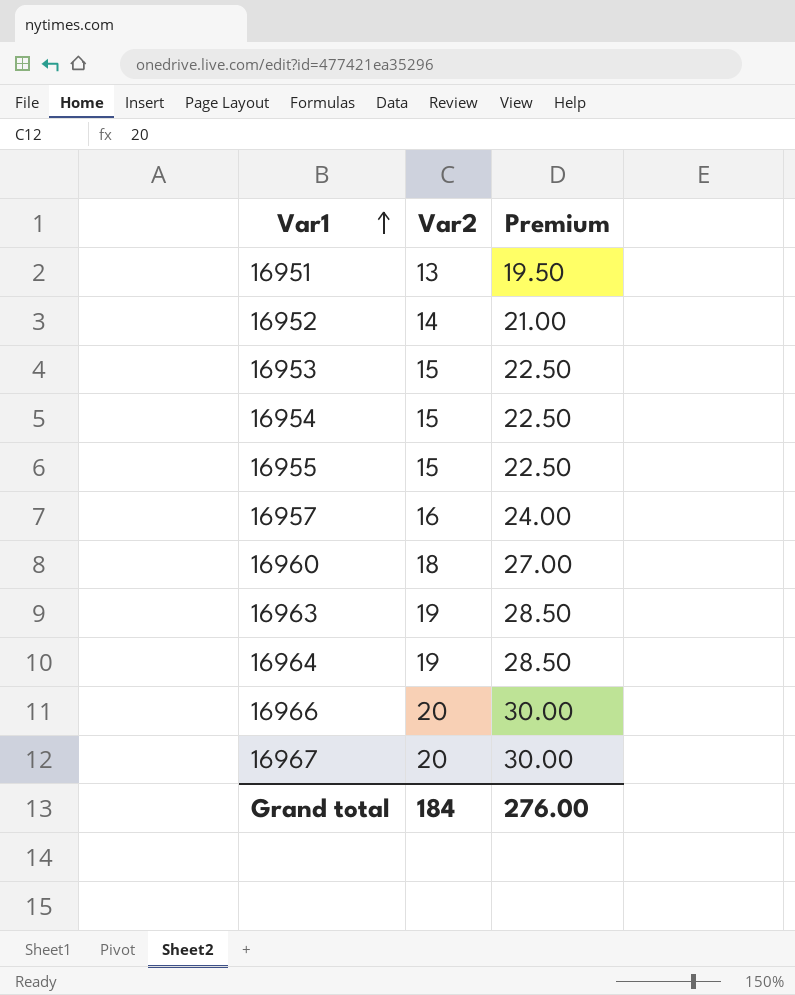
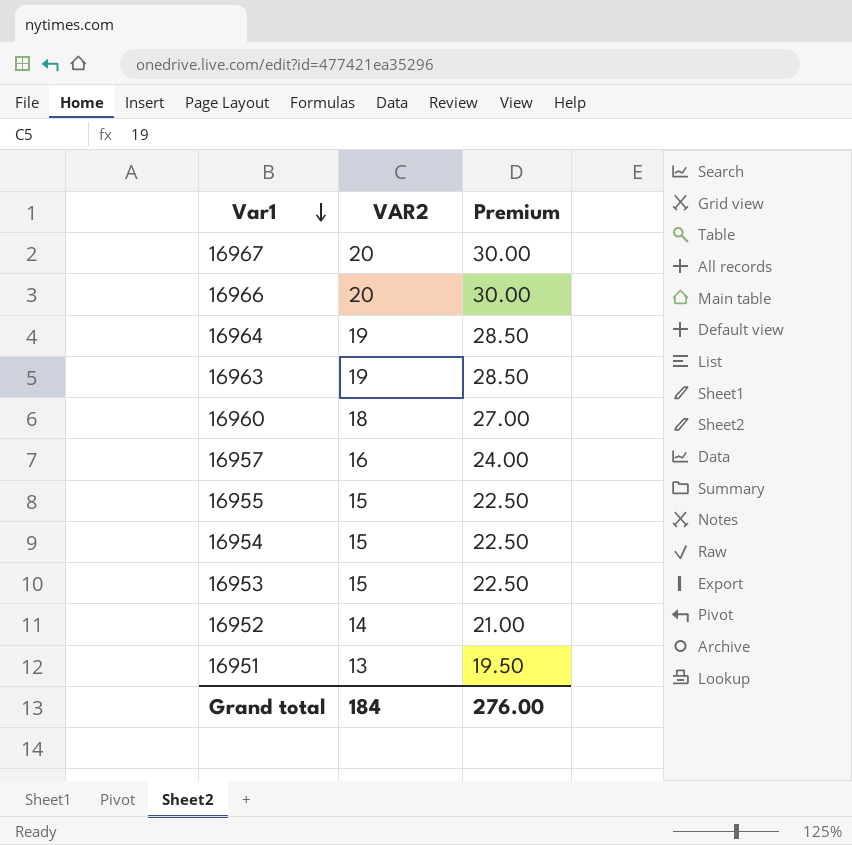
row order: Var1 ascending -> Var1 descending
column name: Var2 -> VAR2

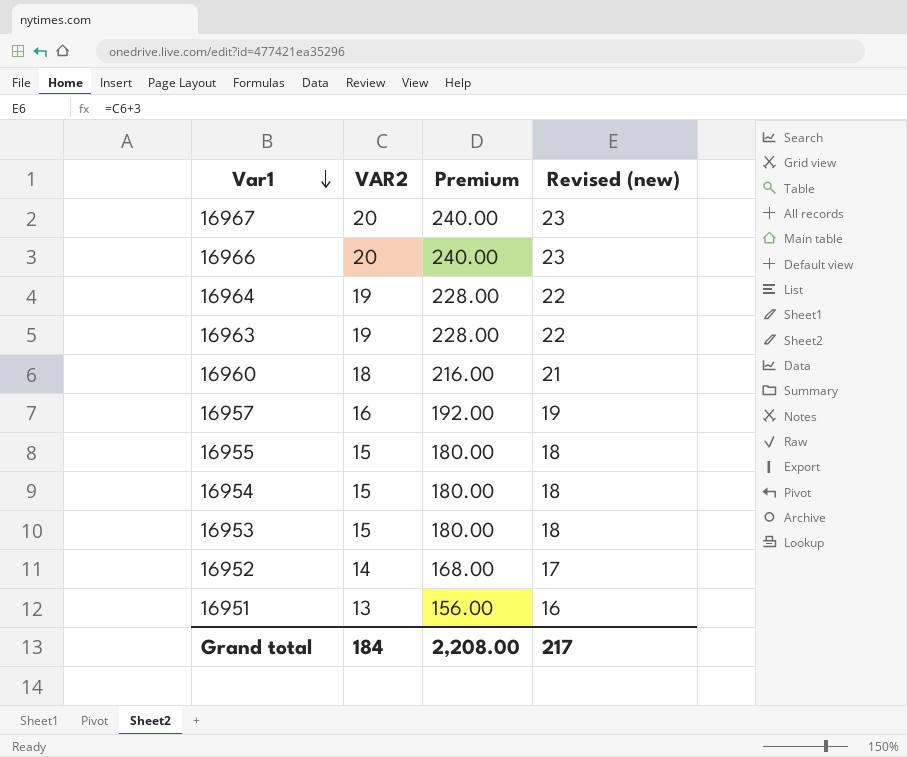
column Premium | formula: [VAR2] * 1.5 -> [VAR2] * 12
column Revised (new) | formula: none -> [VAR2] + 3
Grand total | Premium: 276.00 -> 2,208.00

